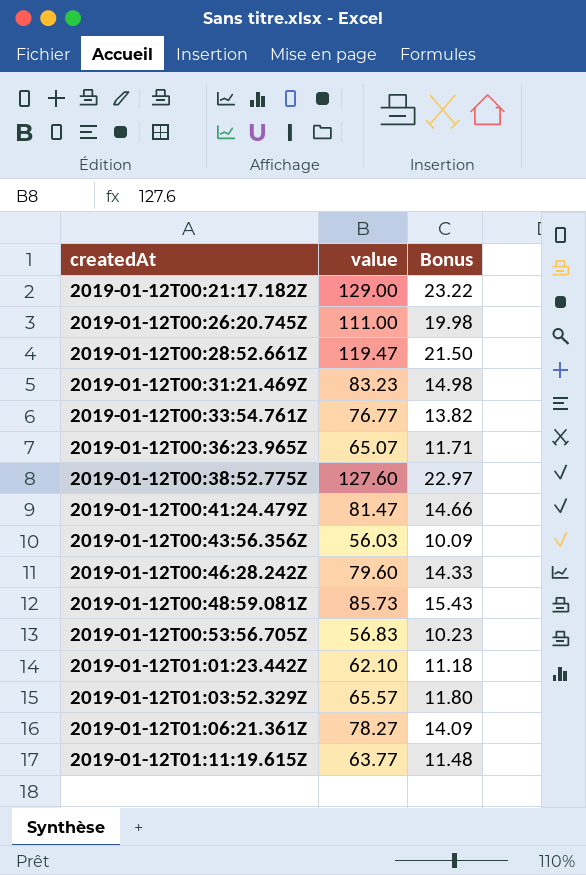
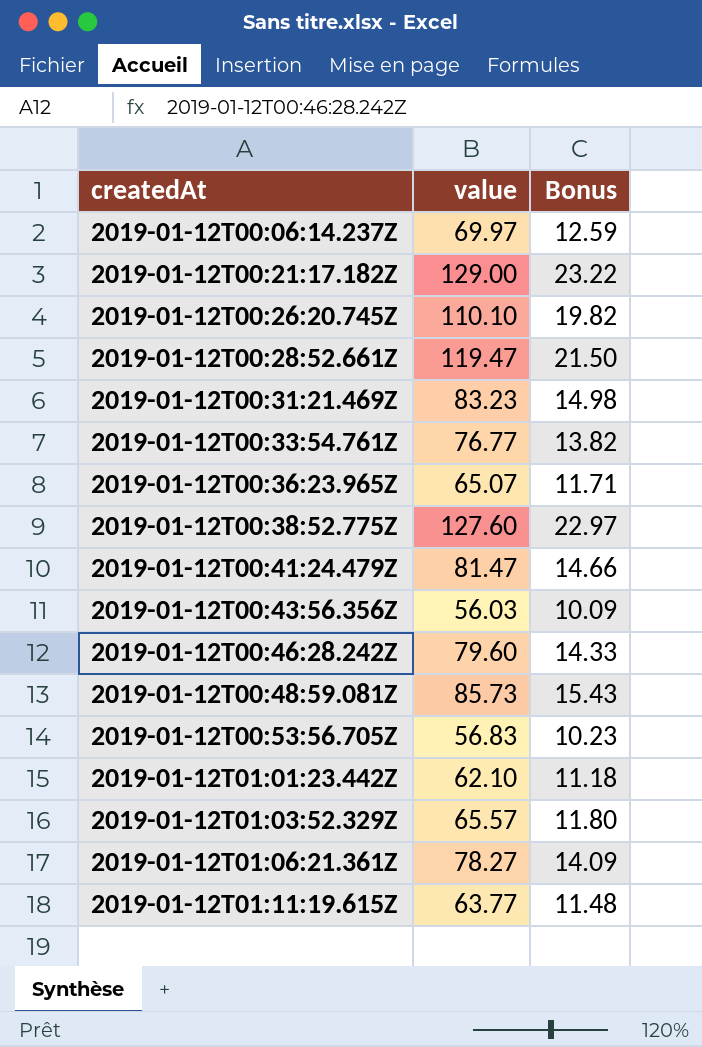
row 2019-01-12T00:06:14.237Z: none -> 69.97 | 12.59
2019-01-12T00:26:20.745Z | value: 111.00 -> 110.10
2019-01-12T00:26:20.745Z | Bonus: 19.98 -> 19.82

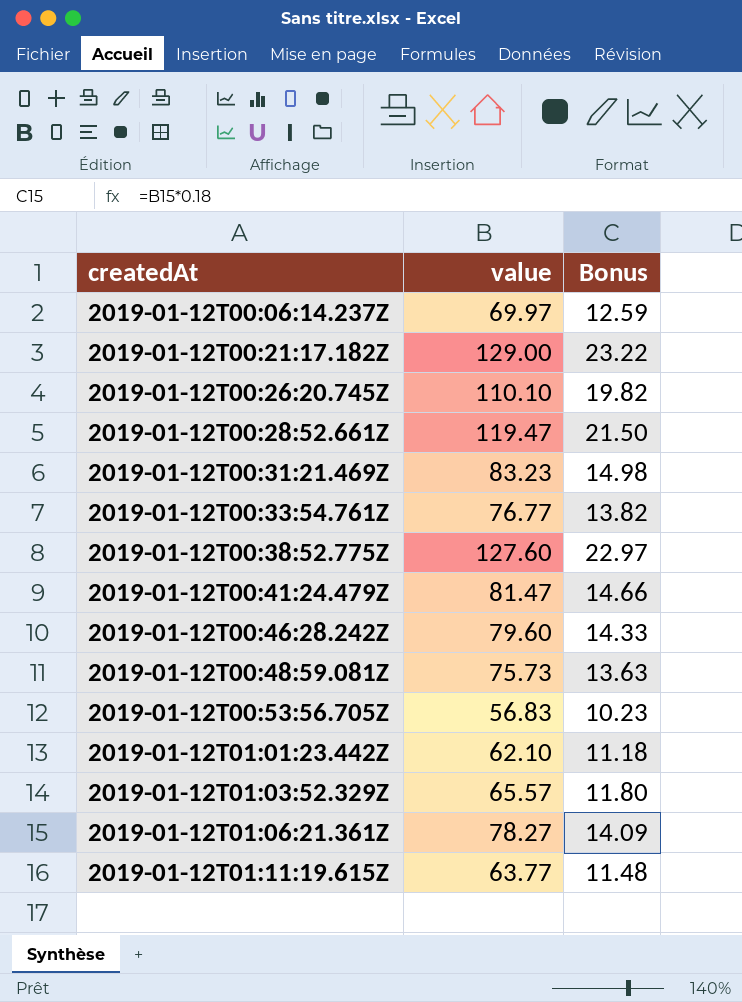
row 2019-01-12T00:36:23.965Z: 65.07 | 11.71 -> none
row 2019-01-12T00:43:56.356Z: 56.03 | 10.09 -> none
2019-01-12T00:48:59.081Z | value: 85.73 -> 75.73
2019-01-12T00:48:59.081Z | Bonus: 15.43 -> 13.63

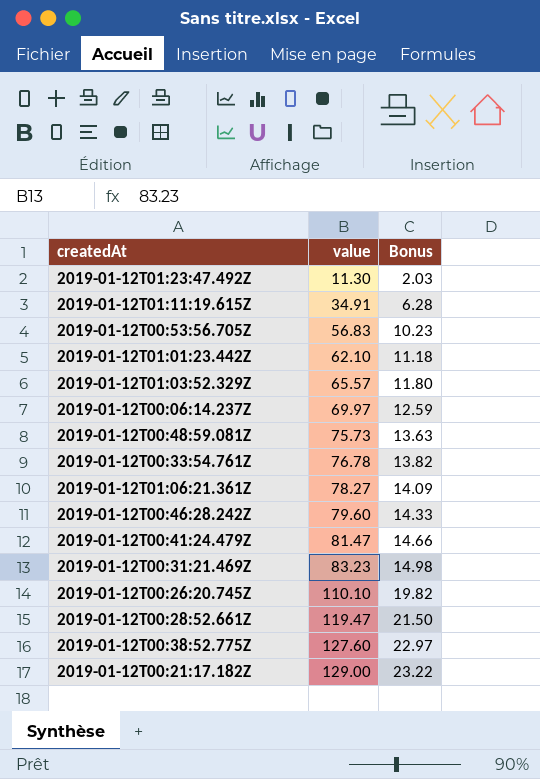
row order: createdAt ascending -> value ascending
row 2019-01-12T01:23:47.492Z: none -> 11.30 | 2.03
2019-01-12T01:11:19.615Z | value: 63.77 -> 34.91
2019-01-12T01:11:19.615Z | Bonus: 11.48 -> 6.28
2019-01-12T00:33:54.761Z | value: 76.77 -> 76.78

